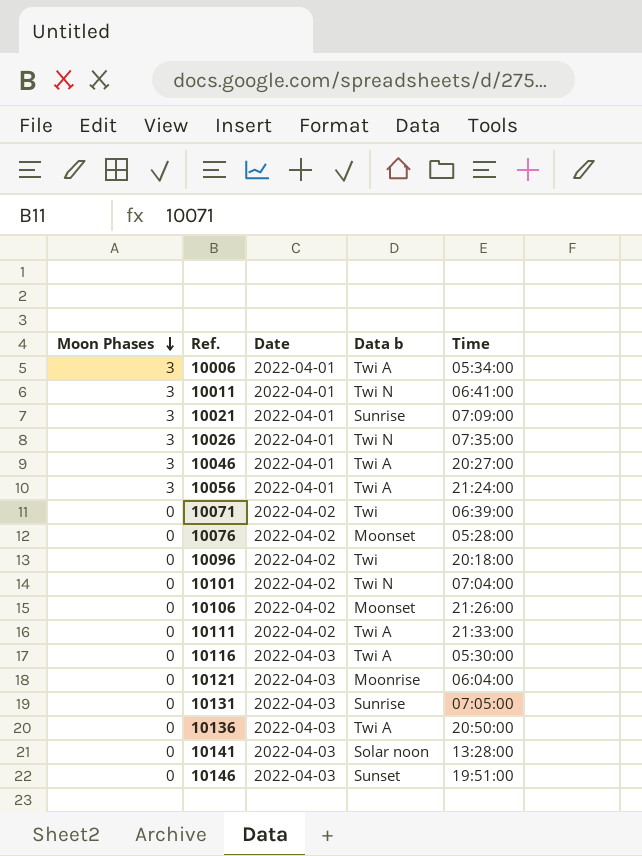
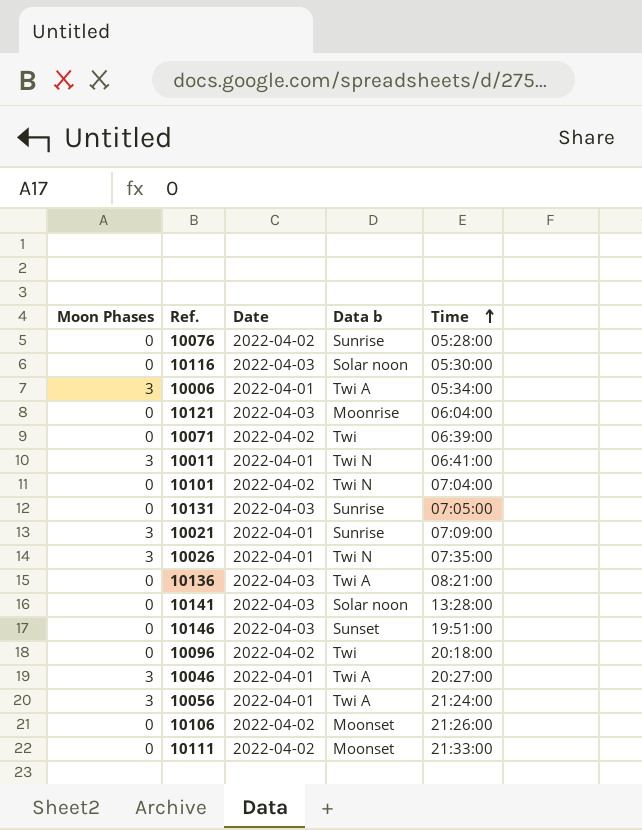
row order: Moon Phases descending -> Time ascending
10076 | Data b: Moonset -> Sunrise
10116 | Data b: Twi A -> Solar noon
10136 | Time: 20:50:00 -> 08:21:00
10111 | Data b: Twi A -> Moonset

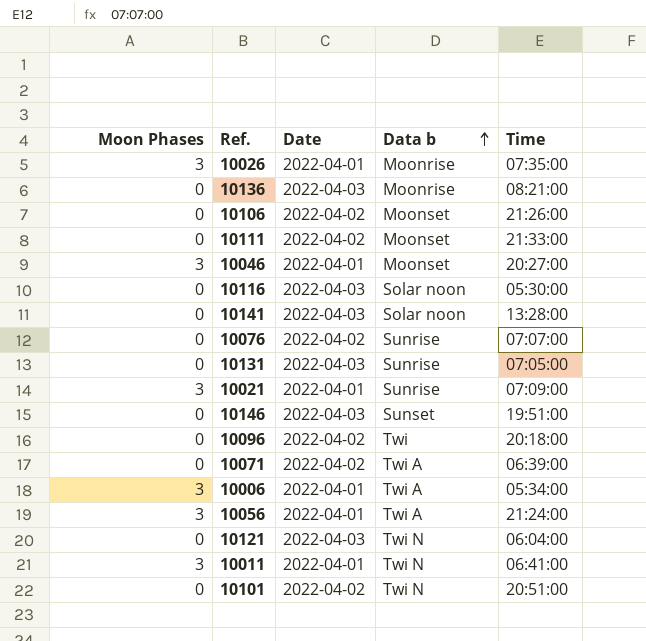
row order: Time ascending -> Data b ascending
10026 | Data b: Twi N -> Moonrise
10136 | Data b: Twi A -> Moonrise
10046 | Data b: Twi A -> Moonset
10076 | Time: 05:28:00 -> 07:07:00
10071 | Data b: Twi -> Twi A
10121 | Data b: Moonrise -> Twi N
10101 | Time: 07:04:00 -> 20:51:00

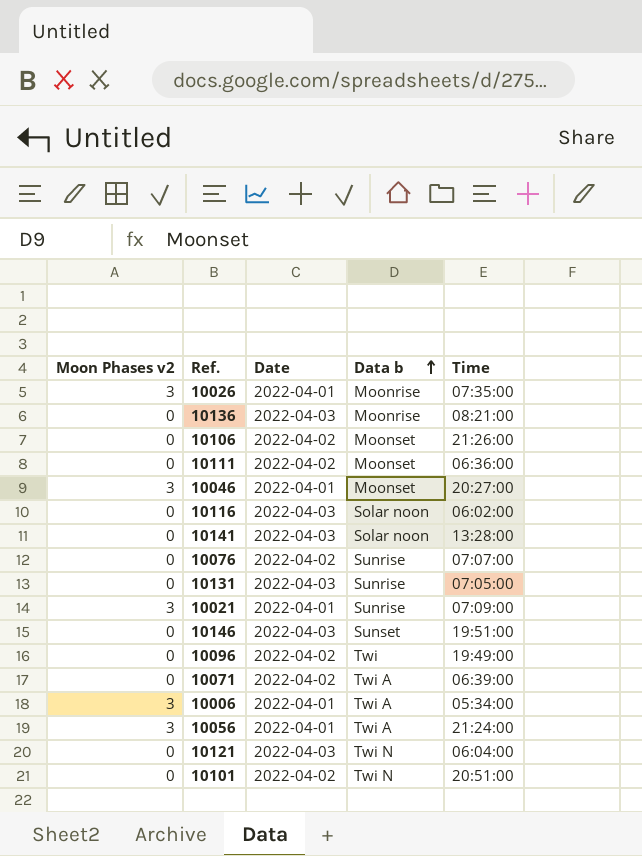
column name: Moon Phases -> Moon Phases v2
row 10011: 3 | 2022-04-01 | Twi N | 06:41:00 -> none
10111 | Time: 21:33:00 -> 06:36:00
10116 | Time: 05:30:00 -> 06:02:00
10096 | Time: 20:18:00 -> 19:49:00

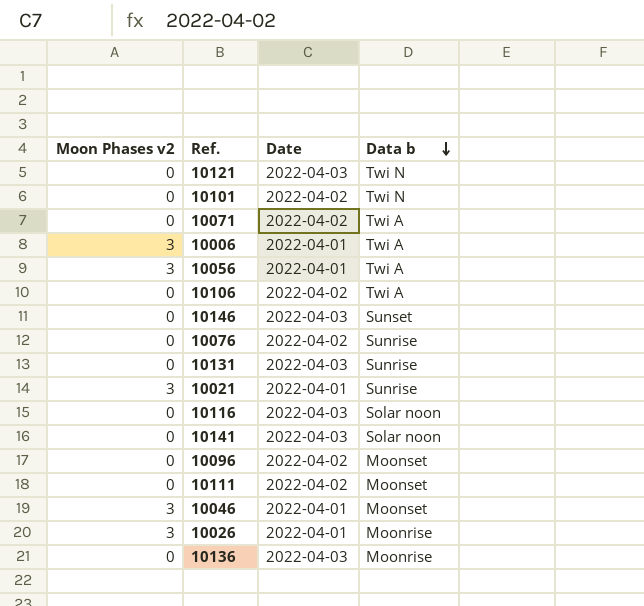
row order: Data b ascending -> Data b descending
column Time | position: 5 -> none
10106 | Data b: Moonset -> Twi A
10096 | Data b: Twi -> Moonset

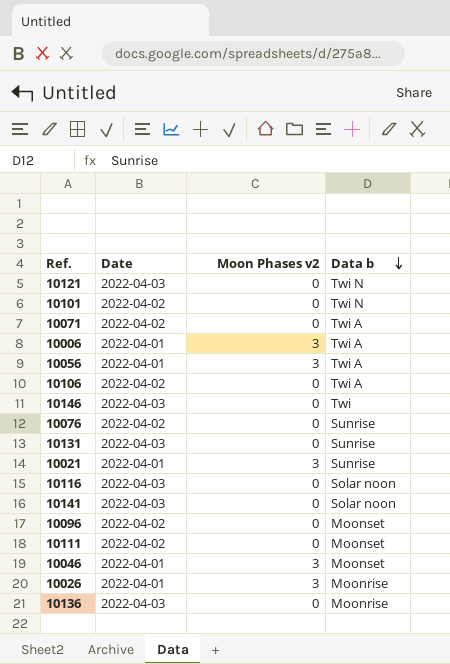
column Moon Phases v2 | position: 1 -> 3
10146 | Data b: Sunset -> Twi

